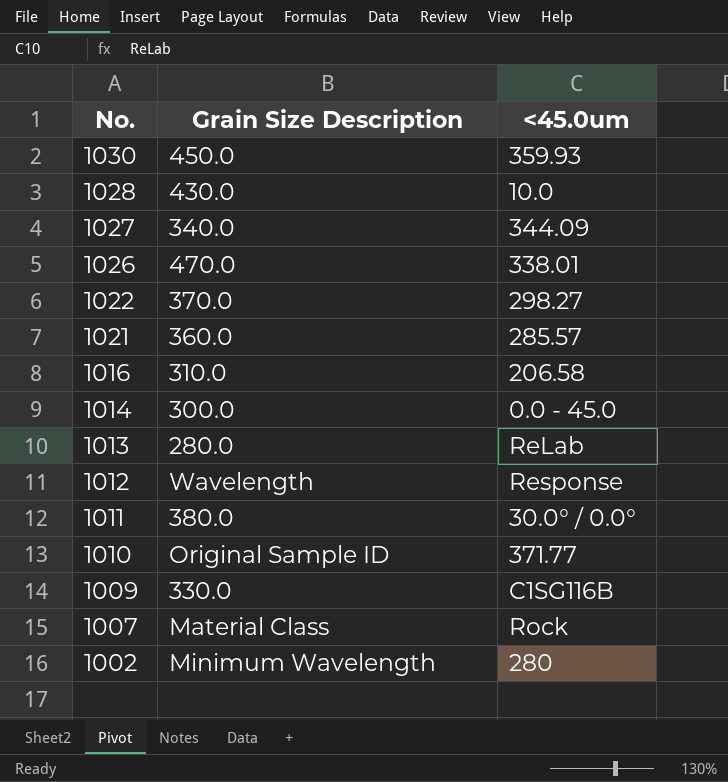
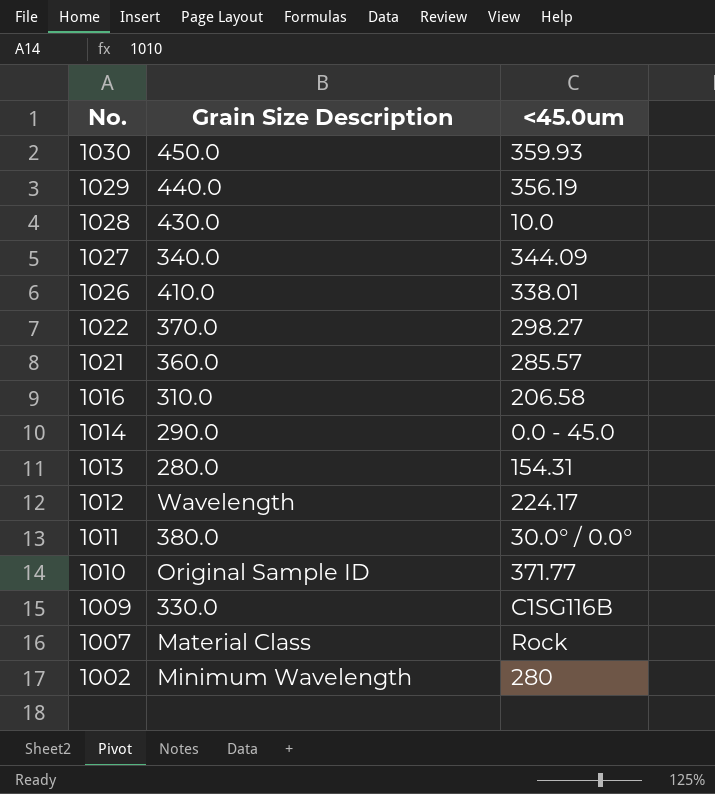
row 1029: none -> 440.0 | 356.19
1026 | Grain Size Description: 470.0 -> 410.0
1014 | Grain Size Description: 300.0 -> 290.0
1013 | <45.0um: ReLab -> 154.31
1012 | <45.0um: Response -> 224.17

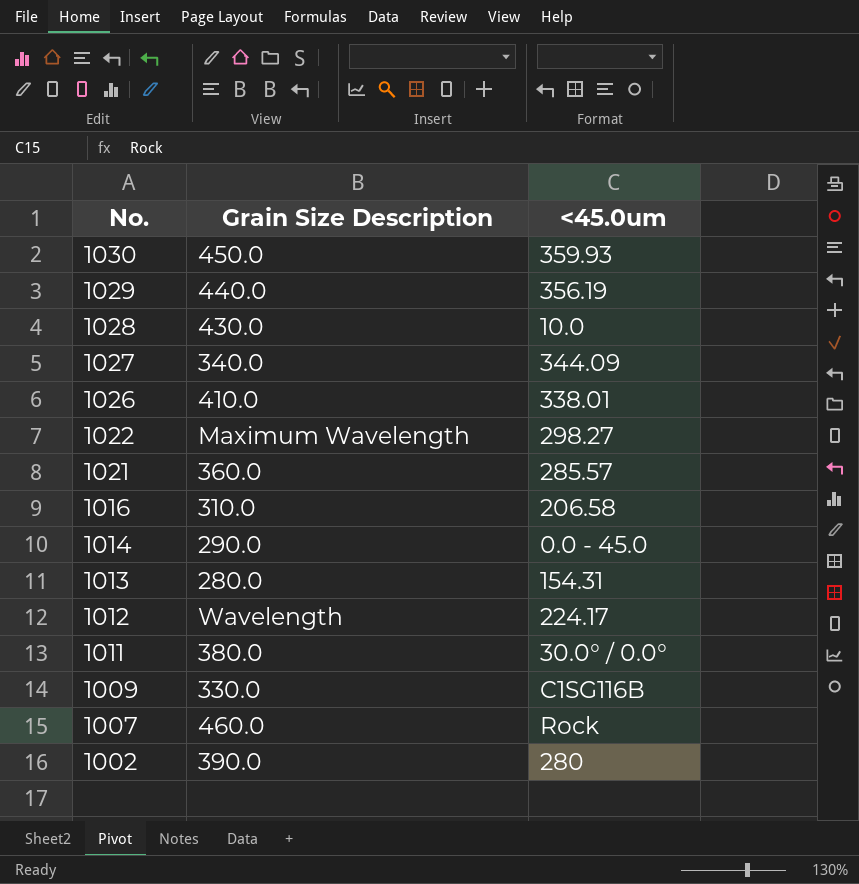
row 1010: Original Sample ID | 371.77 -> none
1022 | Grain Size Description: 370.0 -> Maximum Wavelength
1007 | Grain Size Description: Material Class -> 460.0
1002 | Grain Size Description: Minimum Wavelength -> 390.0

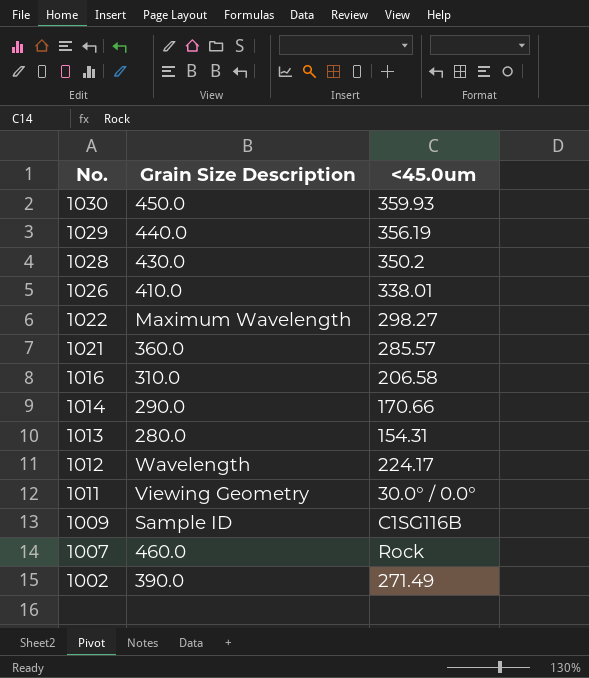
row 1027: 340.0 | 344.09 -> none
1028 | <45.0um: 10.0 -> 350.2
1014 | <45.0um: 0.0 - 45.0 -> 170.66
1011 | Grain Size Description: 380.0 -> Viewing Geometry
1009 | Grain Size Description: 330.0 -> Sample ID
1002 | <45.0um: 280 -> 271.49

